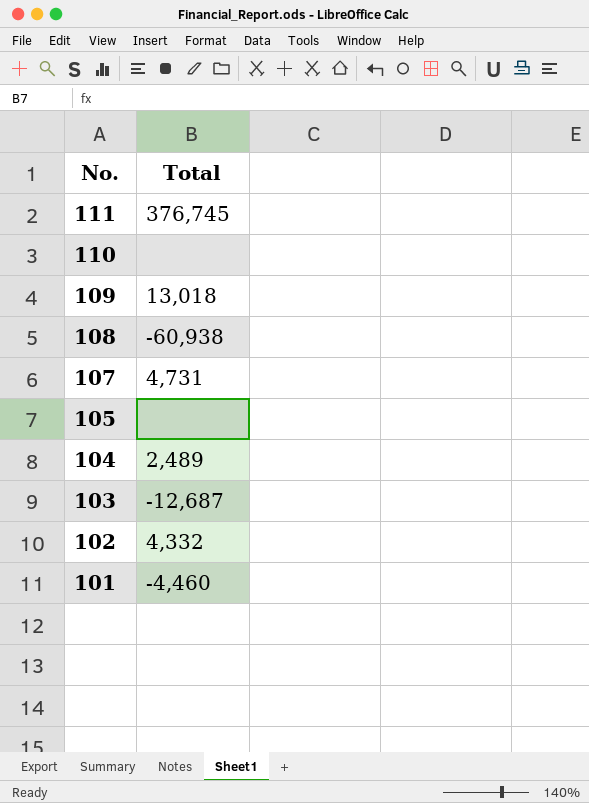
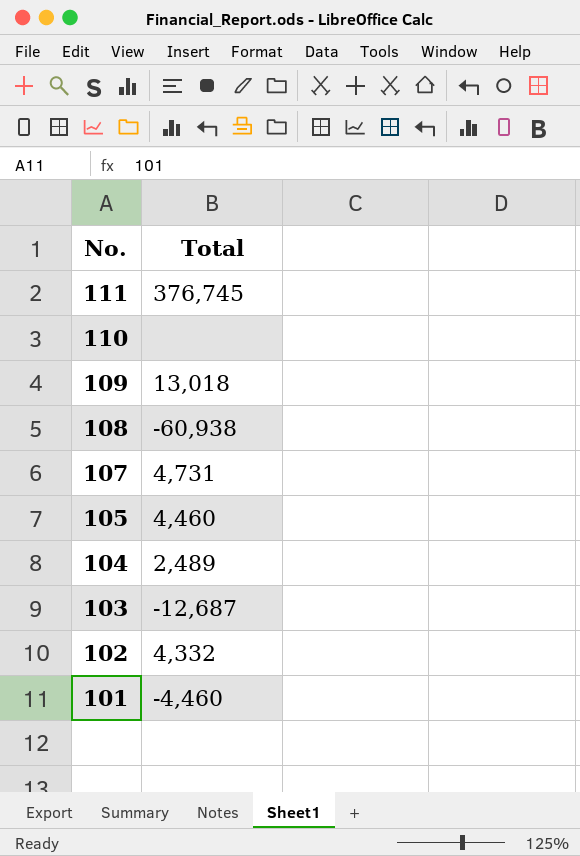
105 | Total: none -> 4,460

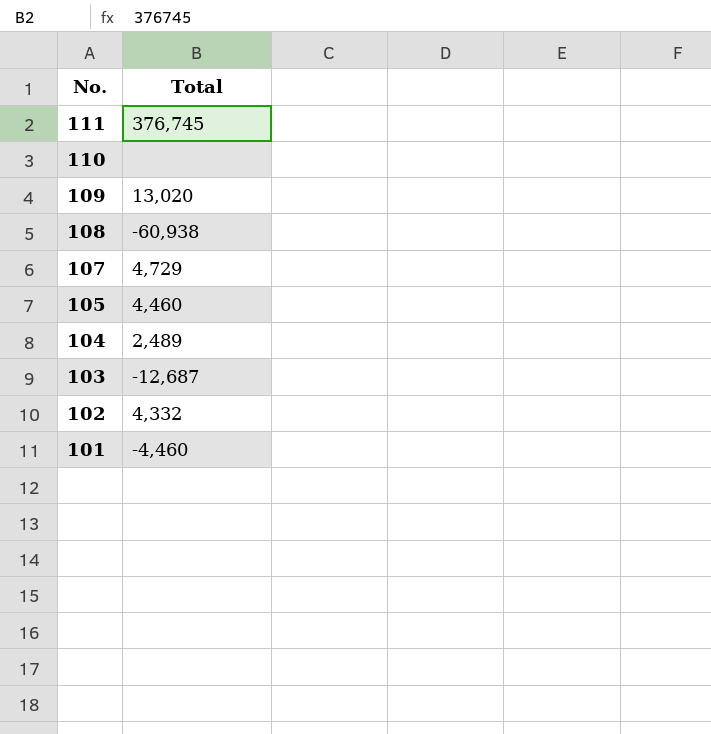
109 | Total: 13,018 -> 13,020
107 | Total: 4,731 -> 4,729

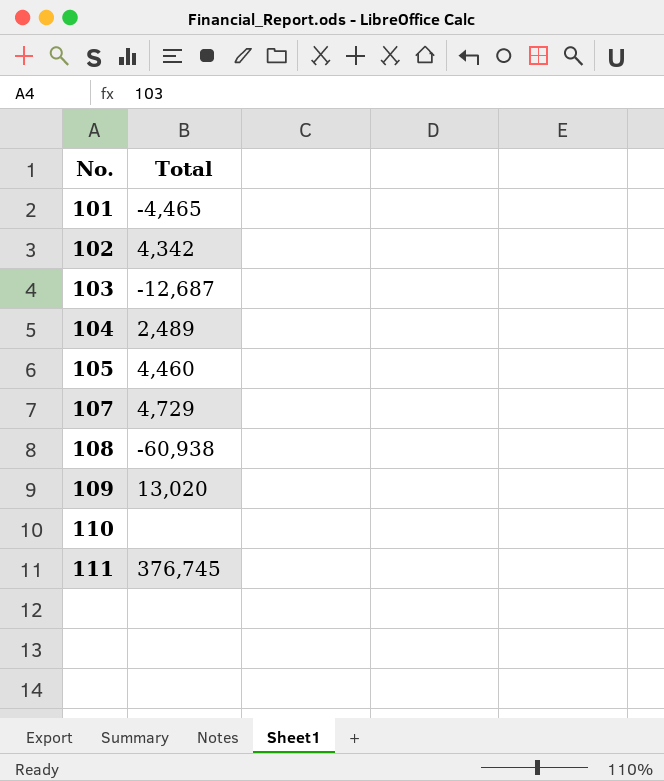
row order: No. descending -> No. ascending
101 | Total: -4,460 -> -4,465
102 | Total: 4,332 -> 4,342

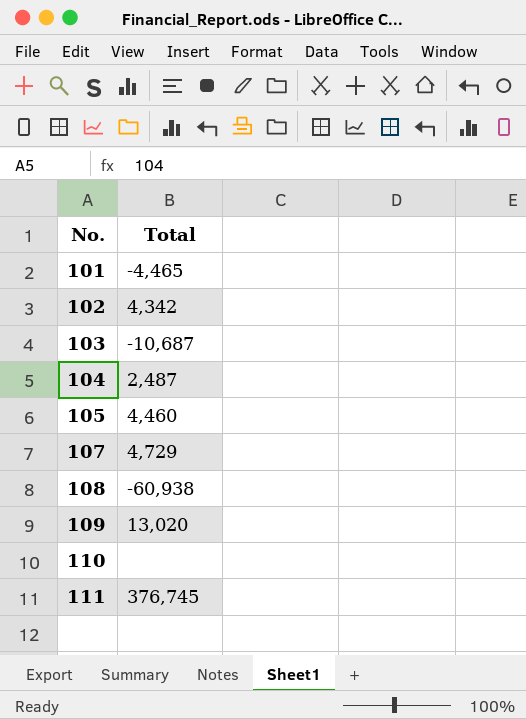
103 | Total: -12,687 -> -10,687
104 | Total: 2,489 -> 2,487

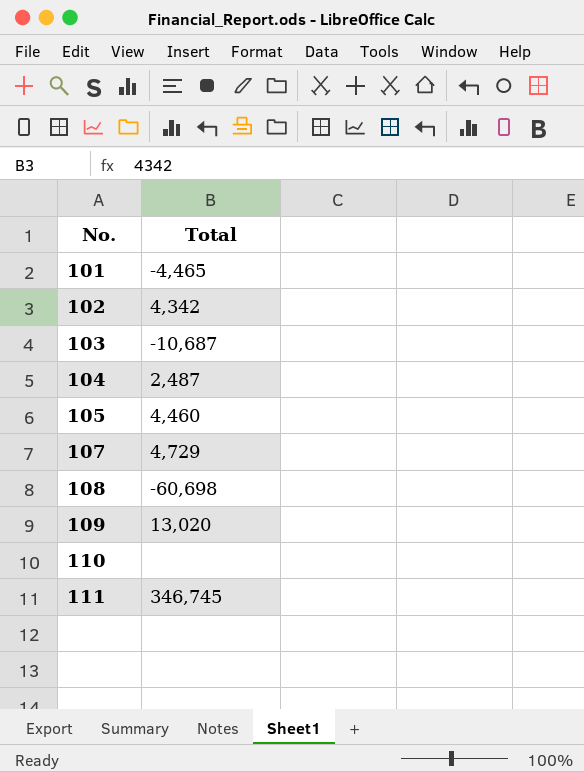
108 | Total: -60,938 -> -60,698
111 | Total: 376,745 -> 346,745

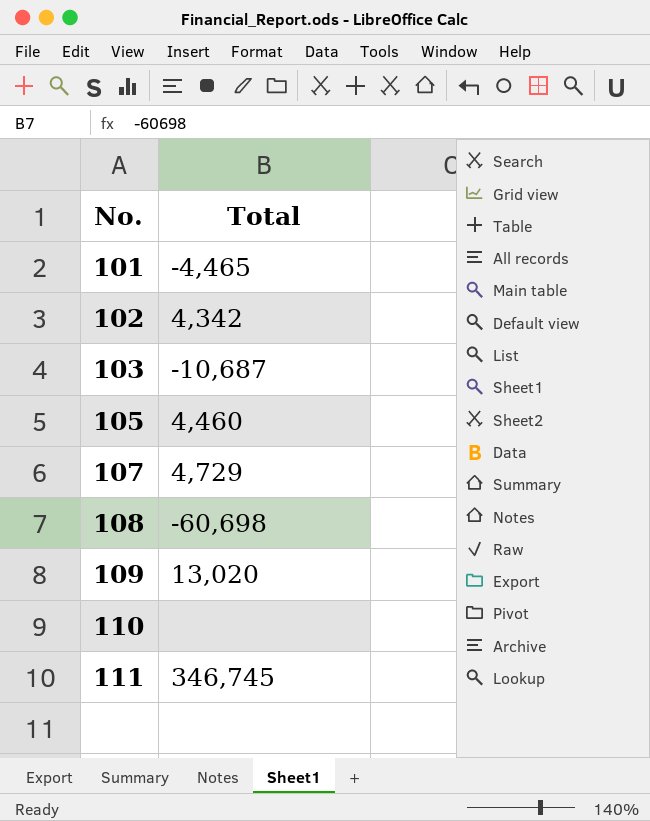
row 104: 2,487 -> none

